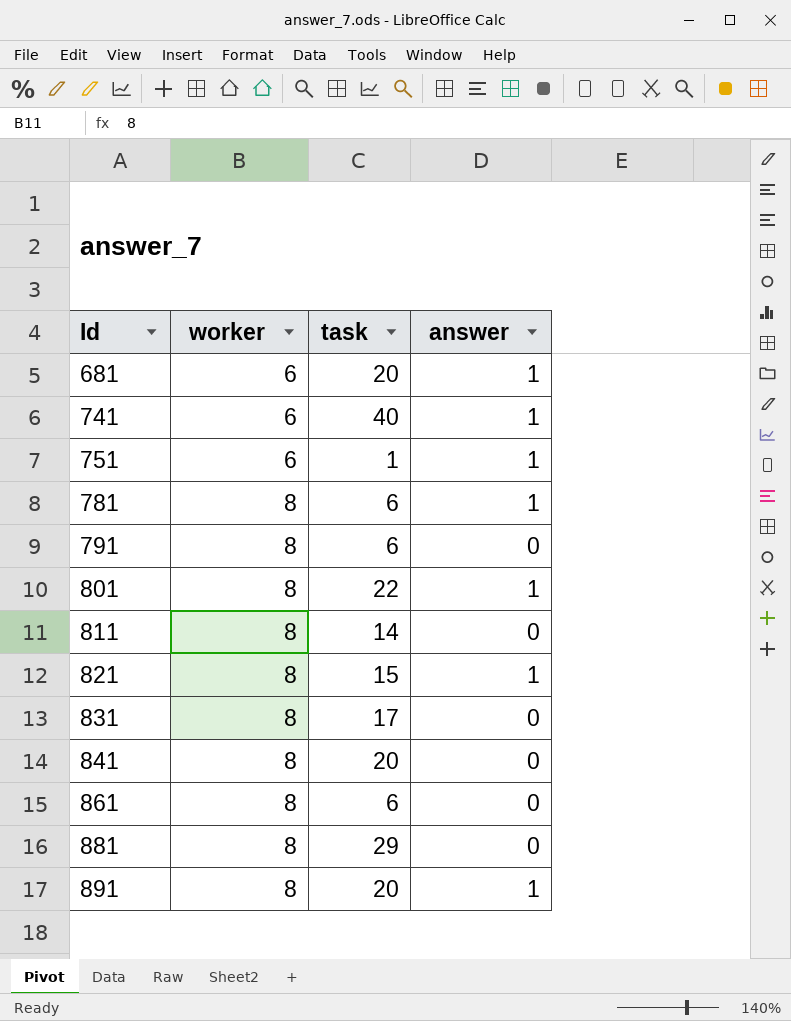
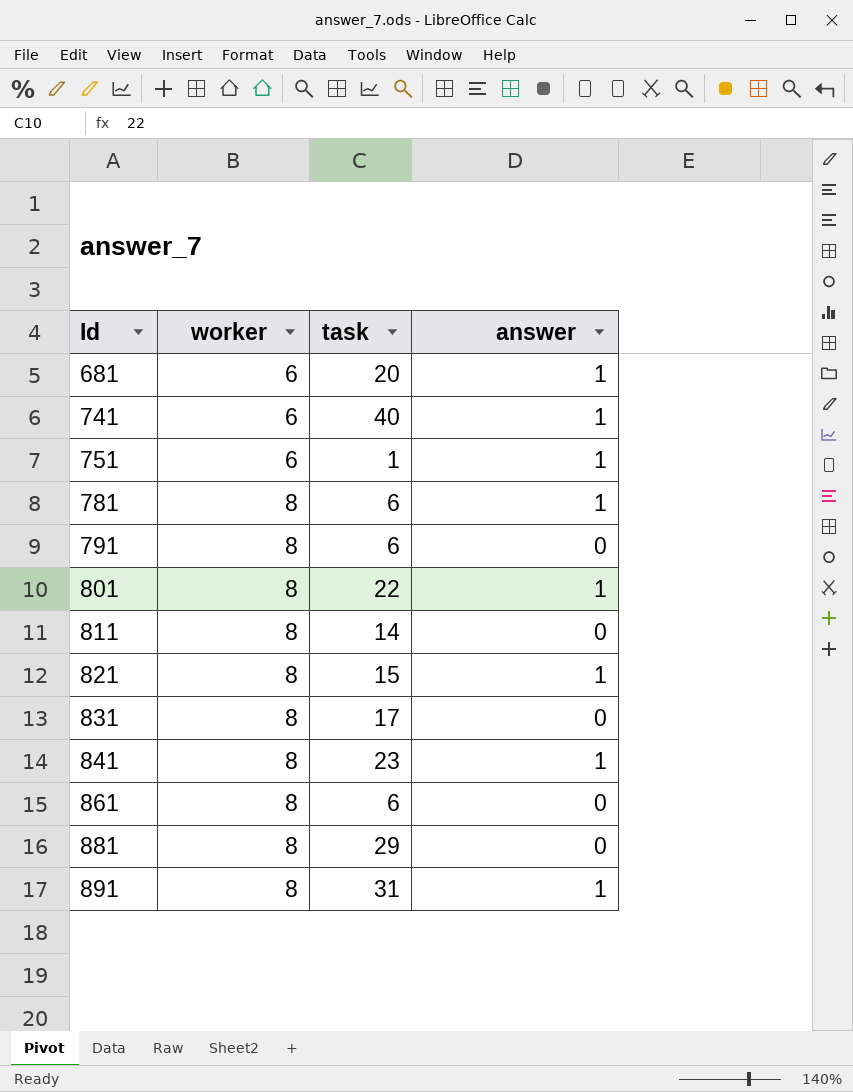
841 | task: 20 -> 23
841 | answer: 0 -> 1
891 | task: 20 -> 31

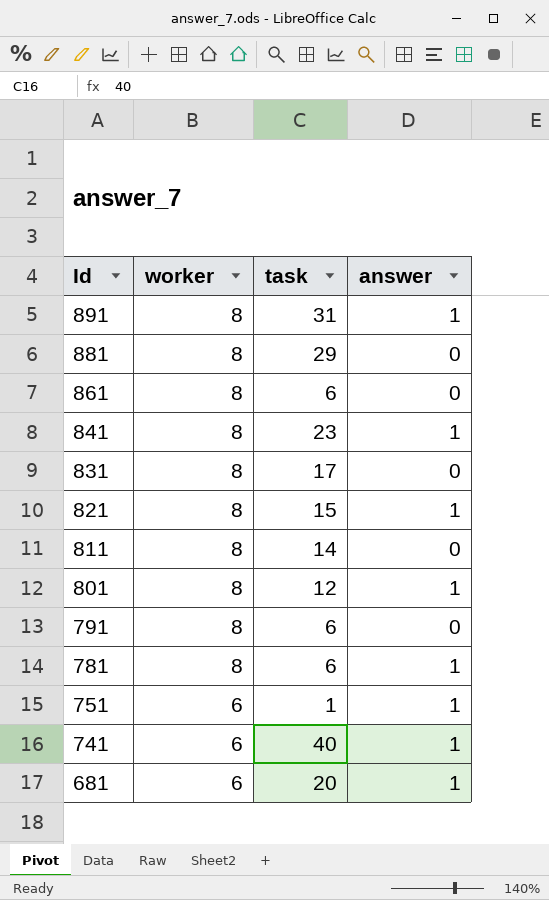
row order: Id ascending -> Id descending
801 | task: 22 -> 12

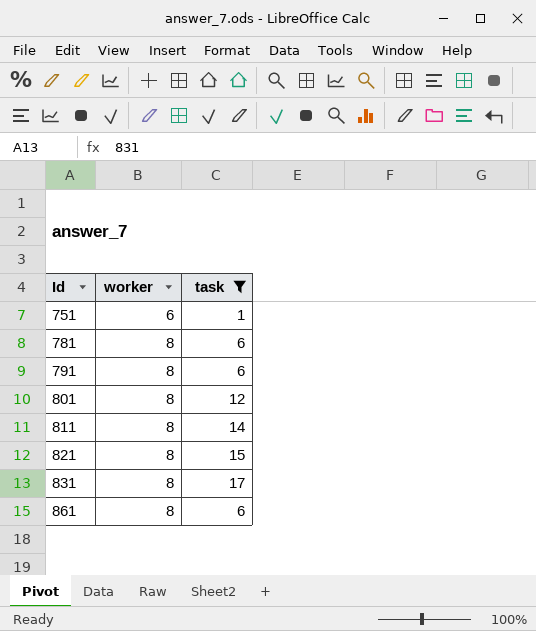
filter: none -> task <= 17
row order: Id descending -> Id ascending
column answer | position: 4 -> none

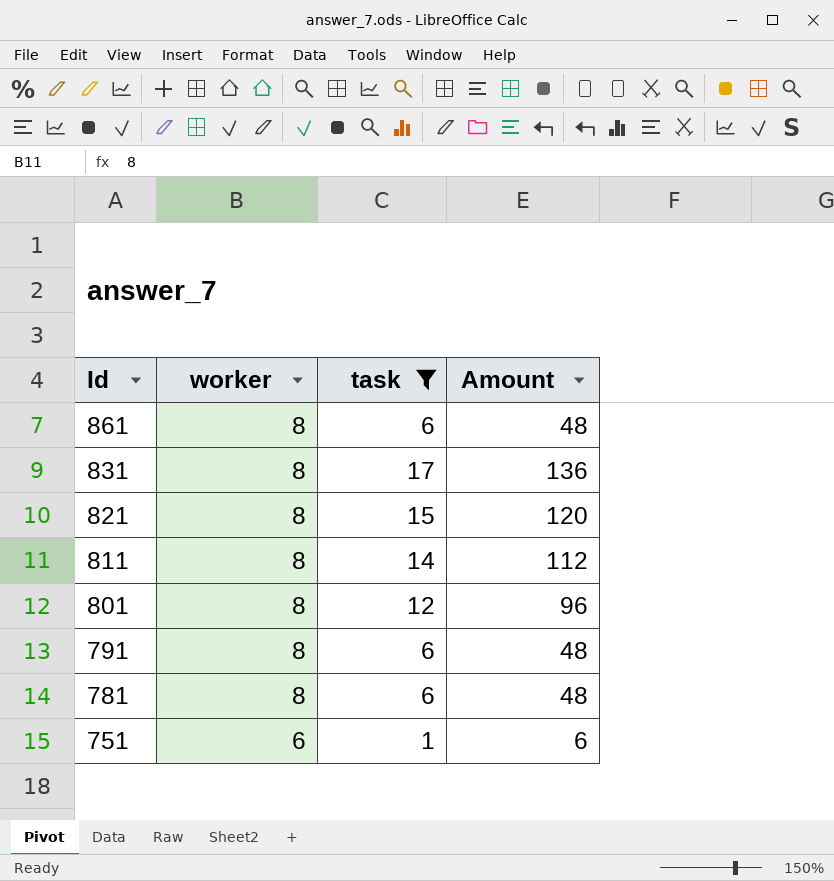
row order: Id ascending -> Id descending
column Amount | formula: none -> [worker] * [task]

